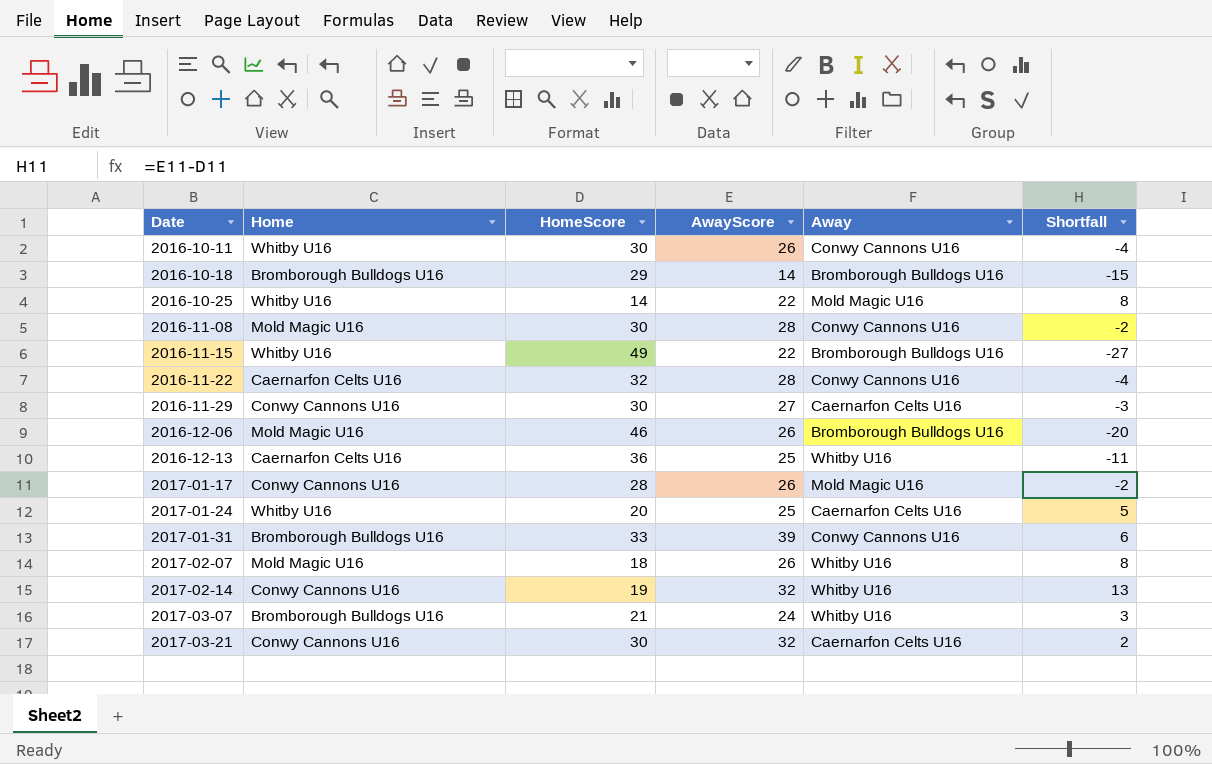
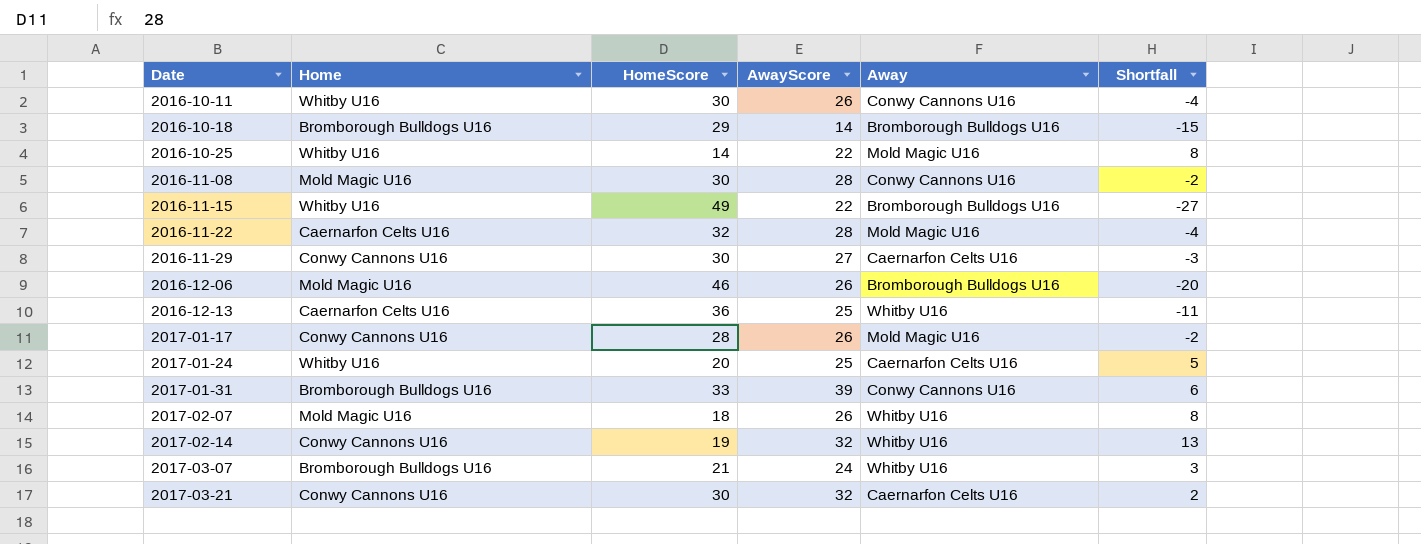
2016-11-22 | Away: Conwy Cannons U16 -> Mold Magic U16

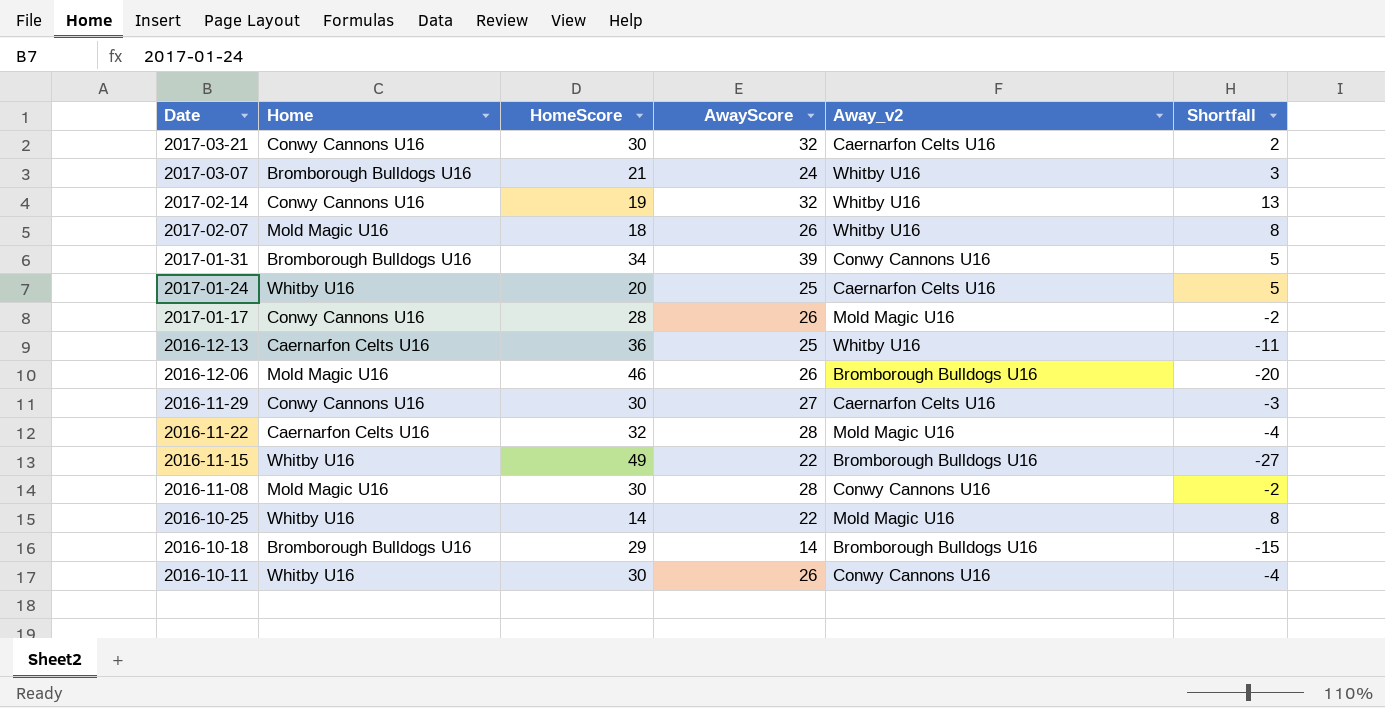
row order: Date ascending -> Date descending
column name: Away -> Away_v2
2017-01-31 | HomeScore: 33 -> 34
2017-01-31 | Shortfall: 6 -> 5

